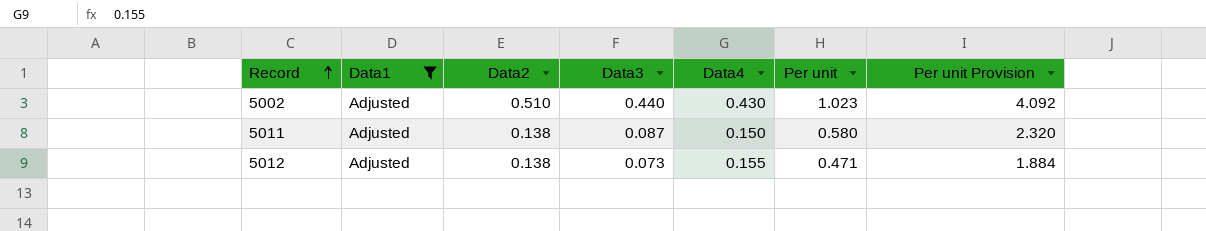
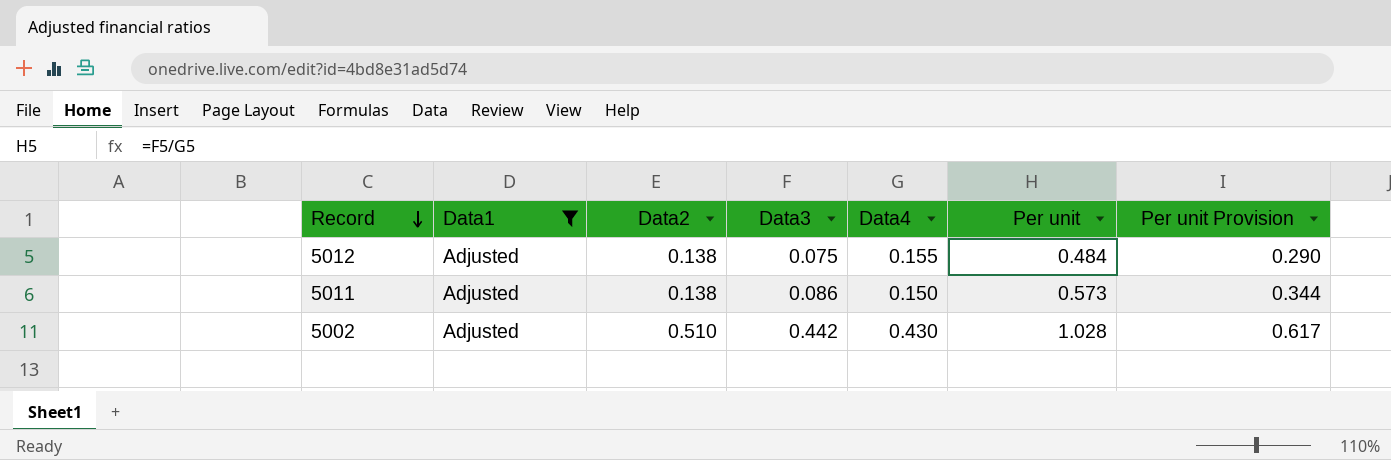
row order: Record ascending -> Record descending
column Per unit Provision | formula: [Per unit] * 4 -> [Per unit] * 0.6
5012 | Data3: 0.073 -> 0.075
5012 | Per unit: 0.471 -> 0.484
5011 | Data3: 0.087 -> 0.086
5011 | Per unit: 0.580 -> 0.573
5002 | Data3: 0.440 -> 0.442
5002 | Per unit: 1.023 -> 1.028

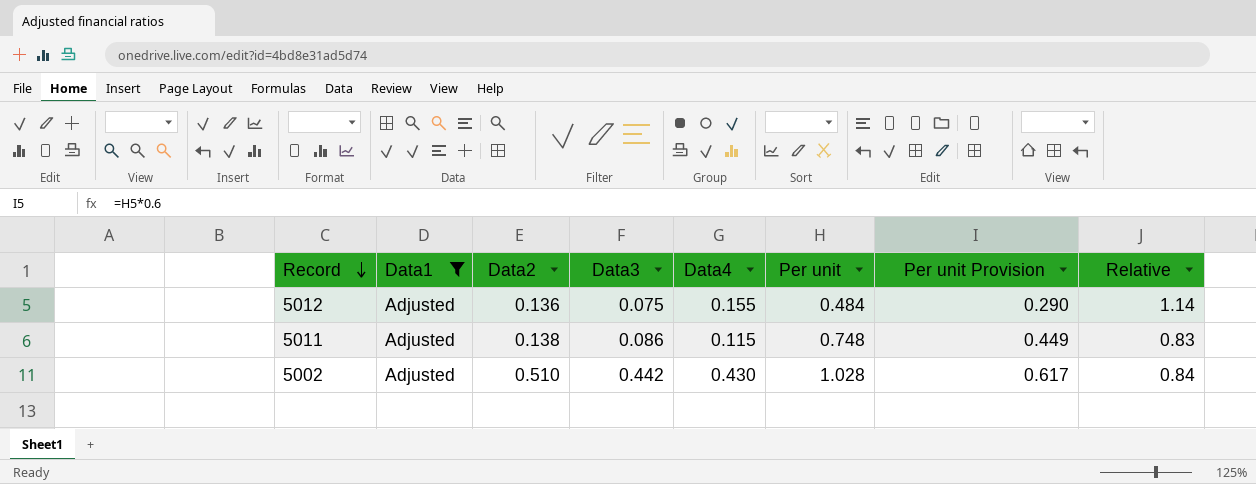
column Relative | formula: none -> [Data4] / [Data2]
5012 | Data2: 0.138 -> 0.136
5011 | Data4: 0.150 -> 0.115
5011 | Per unit: 0.573 -> 0.748
5011 | Per unit Provision: 0.344 -> 0.449

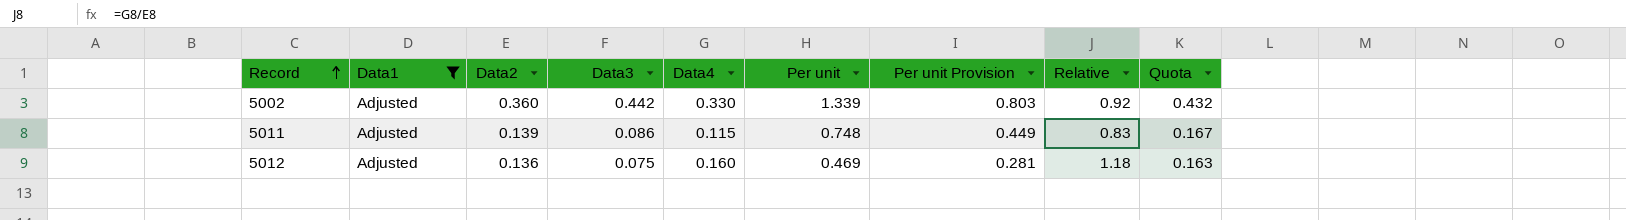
row order: Record descending -> Record ascending
column Quota | formula: none -> [Data2] * 1.2
5002 | Data2: 0.510 -> 0.360
5002 | Data4: 0.430 -> 0.330
5002 | Per unit: 1.028 -> 1.339
5002 | Per unit Provision: 0.617 -> 0.803
5002 | Relative: 0.84 -> 0.92
5011 | Data2: 0.138 -> 0.139
5012 | Data4: 0.155 -> 0.160
5012 | Per unit: 0.484 -> 0.469
5012 | Per unit Provision: 0.290 -> 0.281
5012 | Relative: 1.14 -> 1.18

